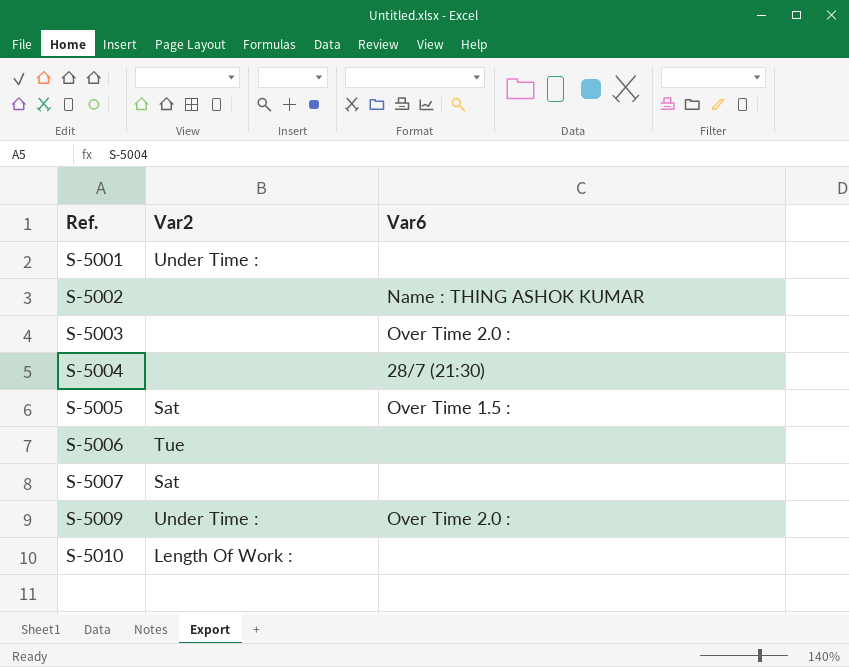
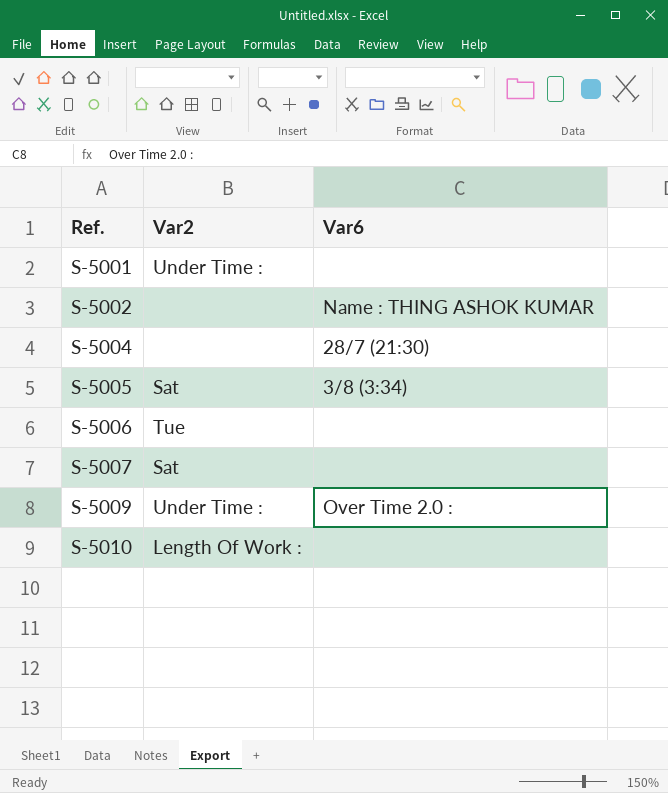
row S-5003: none | Over Time 2.0 : -> none
S-5005 | Var6: Over Time 1.5 : -> 3/8 (3:34)

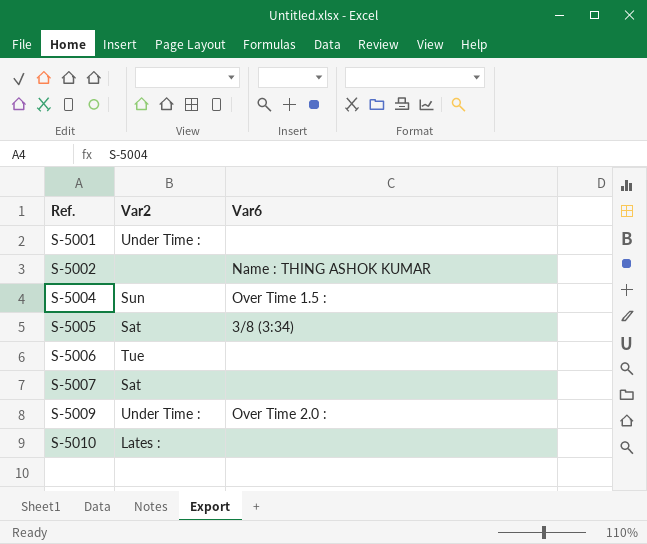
S-5004 | Var2: none -> Sun
S-5004 | Var6: 28/7 (21:30) -> Over Time 1.5 :
S-5010 | Var2: Length Of Work : -> Lates :

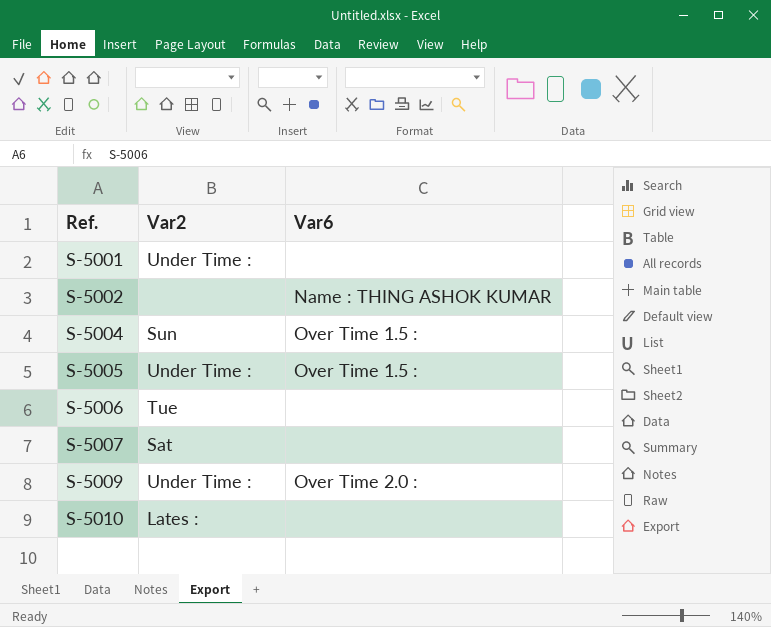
S-5005 | Var2: Sat -> Under Time :
S-5005 | Var6: 3/8 (3:34) -> Over Time 1.5 :

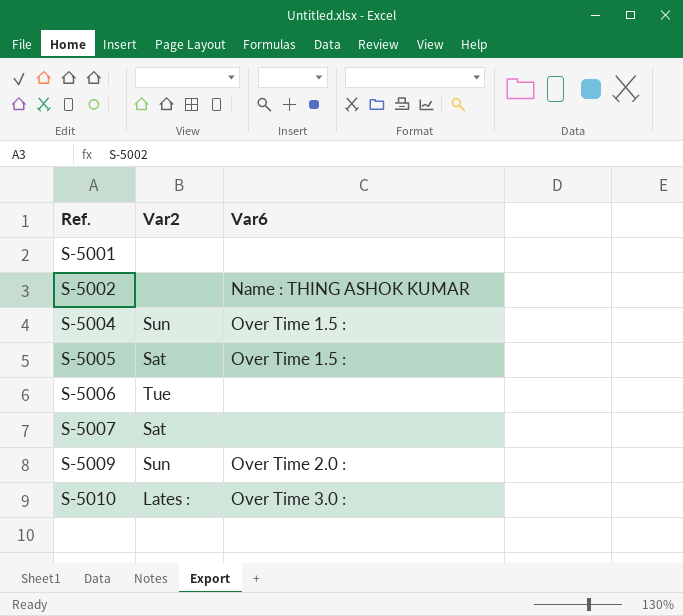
S-5001 | Var2: Under Time : -> none
S-5005 | Var2: Under Time : -> Sat
S-5009 | Var2: Under Time : -> Sun
S-5010 | Var6: none -> Over Time 3.0 :

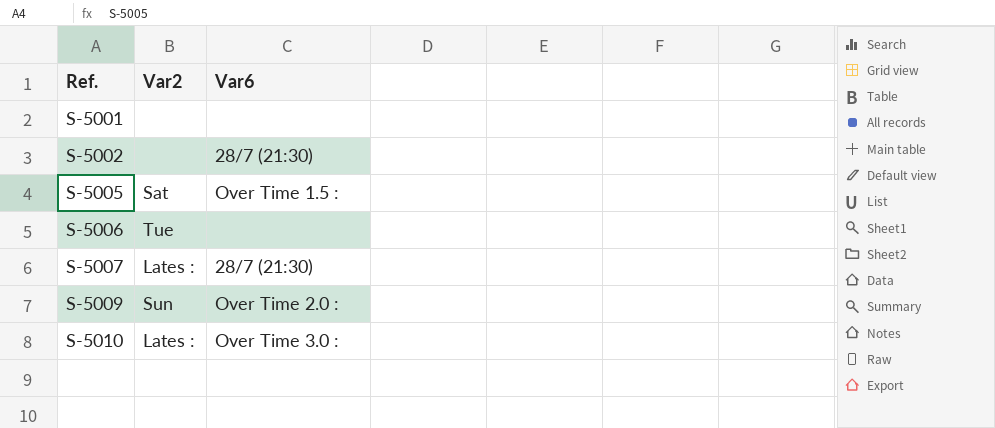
row S-5004: Sun | Over Time 1.5 : -> none
S-5002 | Var6: Name : THING ASHOK KUMAR -> 28/7 (21:30)
S-5007 | Var2: Sat -> Lates :
S-5007 | Var6: none -> 28/7 (21:30)

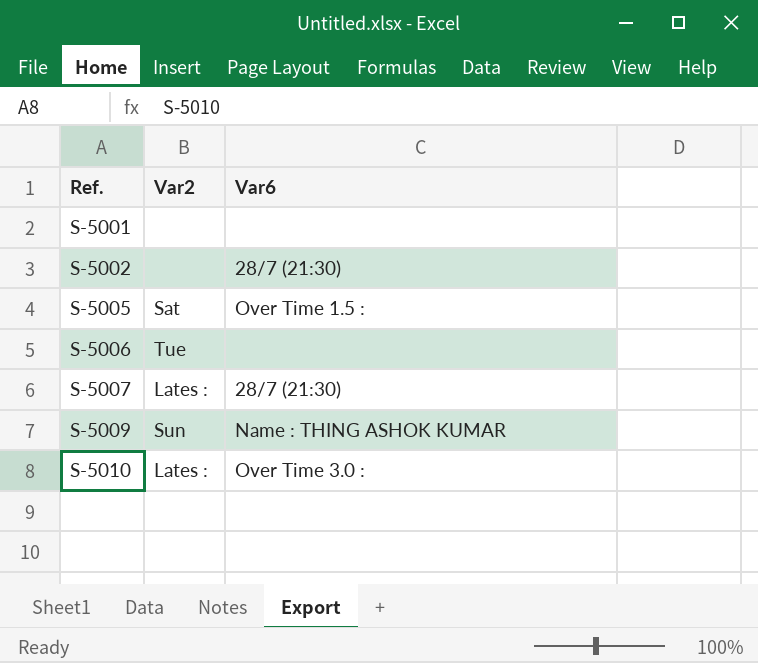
S-5009 | Var6: Over Time 2.0 : -> Name : THING ASHOK KUMAR

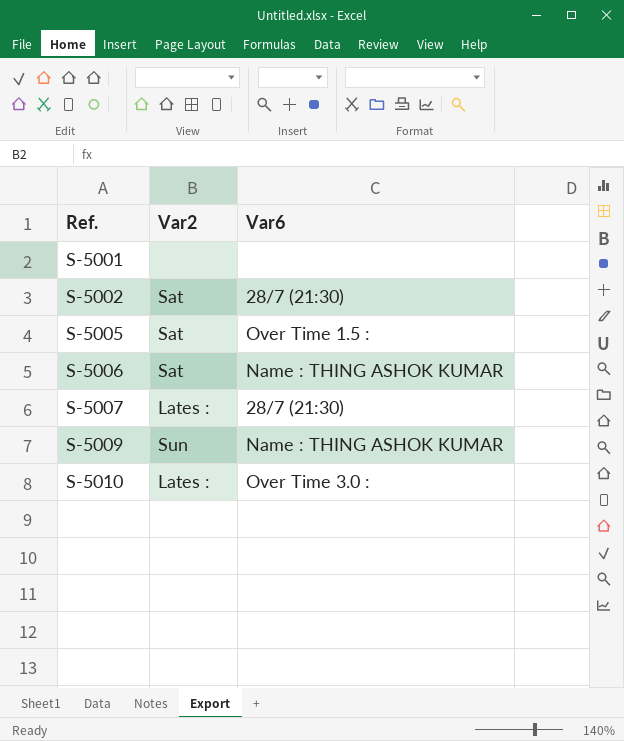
S-5002 | Var2: none -> Sat
S-5006 | Var2: Tue -> Sat
S-5006 | Var6: none -> Name : THING ASHOK KUMAR

